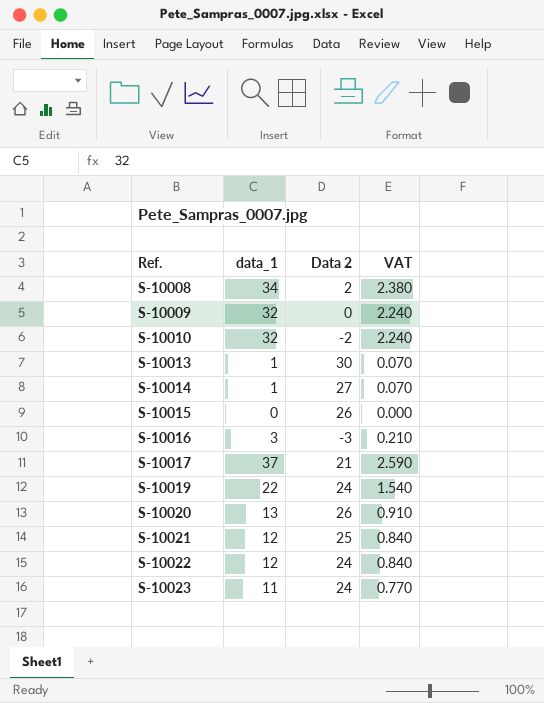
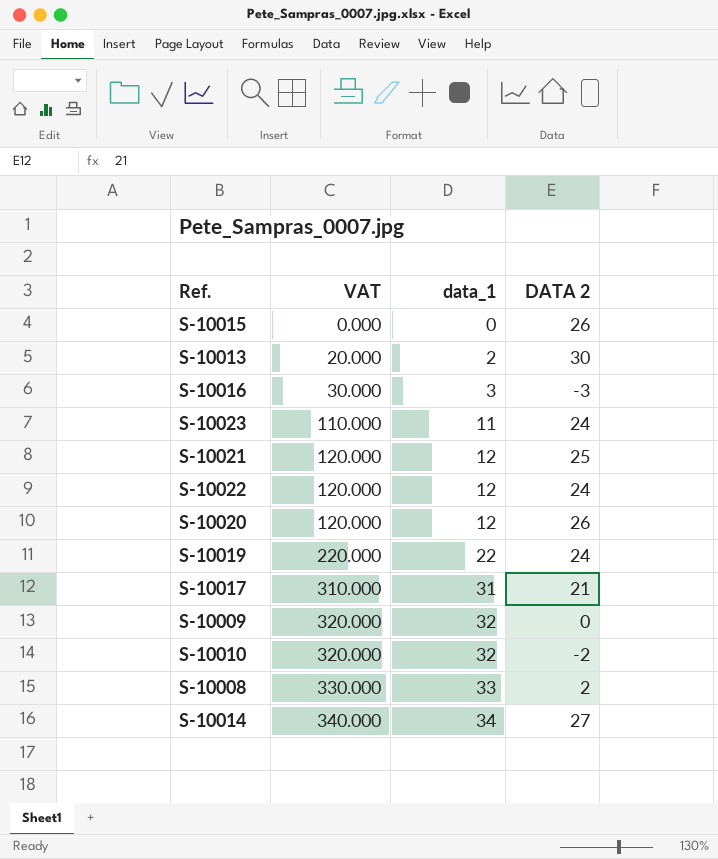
row order: Ref. ascending -> VAT ascending
column VAT | formula: [data_1] * 0.07 -> [data_1] * 10
column VAT | position: 4 -> 2
column name: Data 2 -> DATA 2
S-10013 | data_1: 1 -> 2
S-10020 | data_1: 13 -> 12
S-10017 | data_1: 37 -> 31
S-10008 | data_1: 34 -> 33
S-10014 | data_1: 1 -> 34

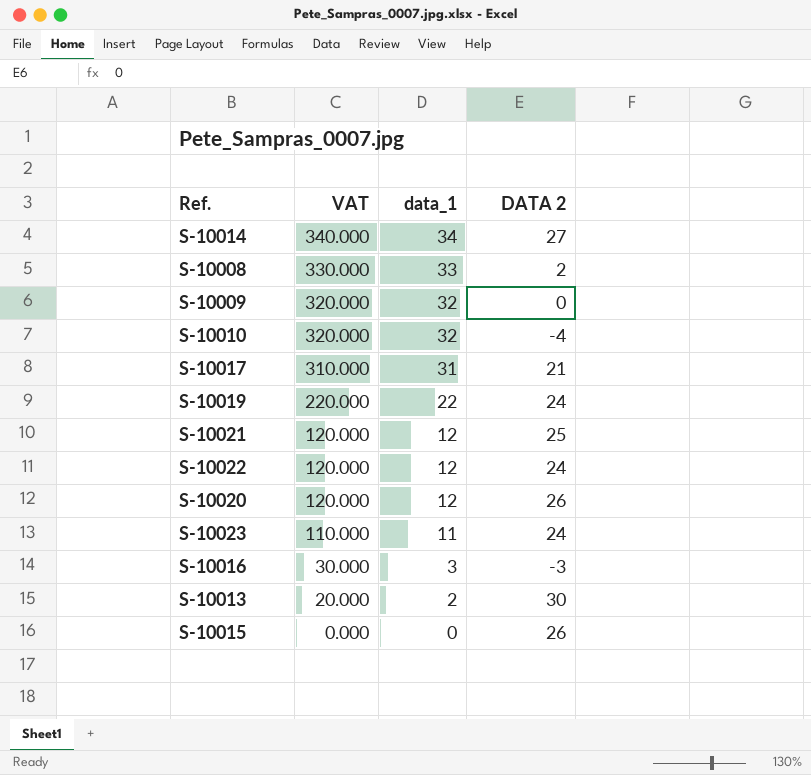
row order: VAT ascending -> VAT descending
S-10010 | DATA 2: -2 -> -4

